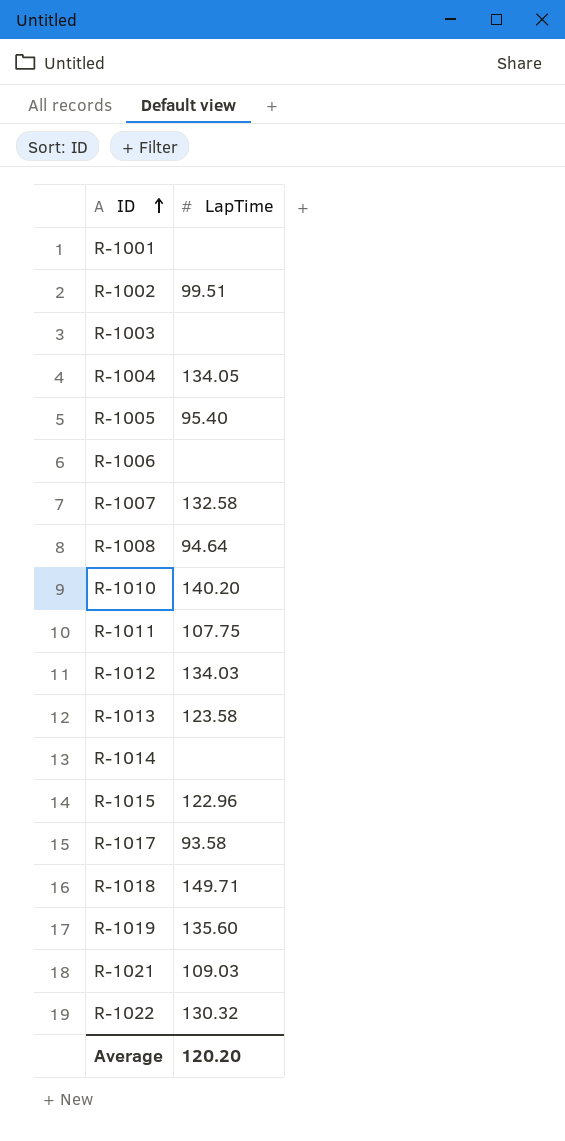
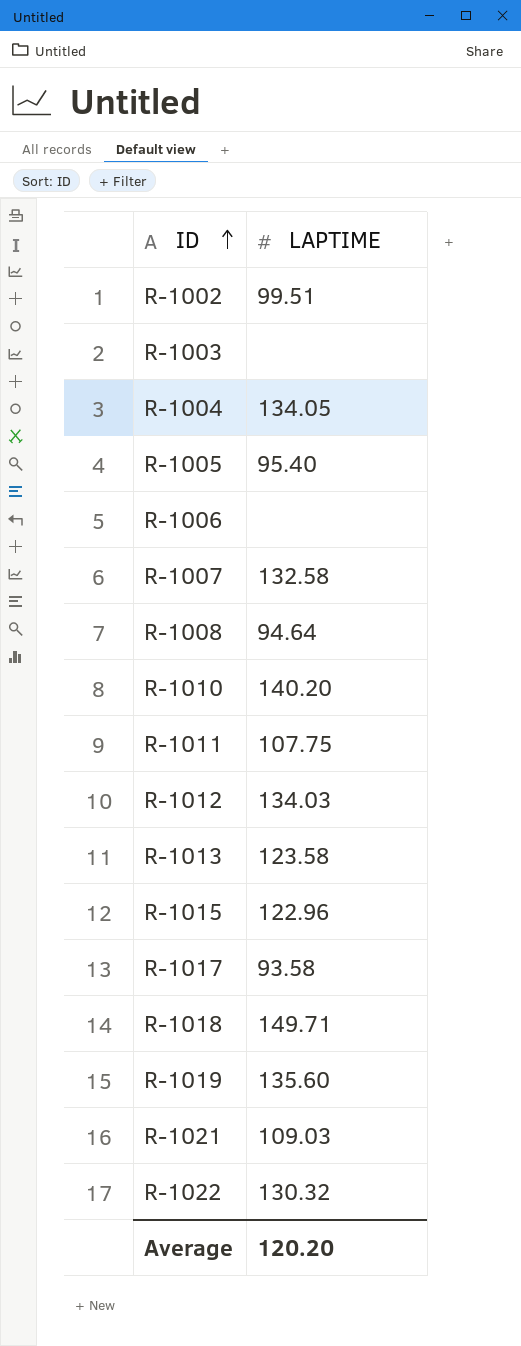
column name: LapTime -> LAPTIME
row R-1001: none -> none
row R-1014: none -> none

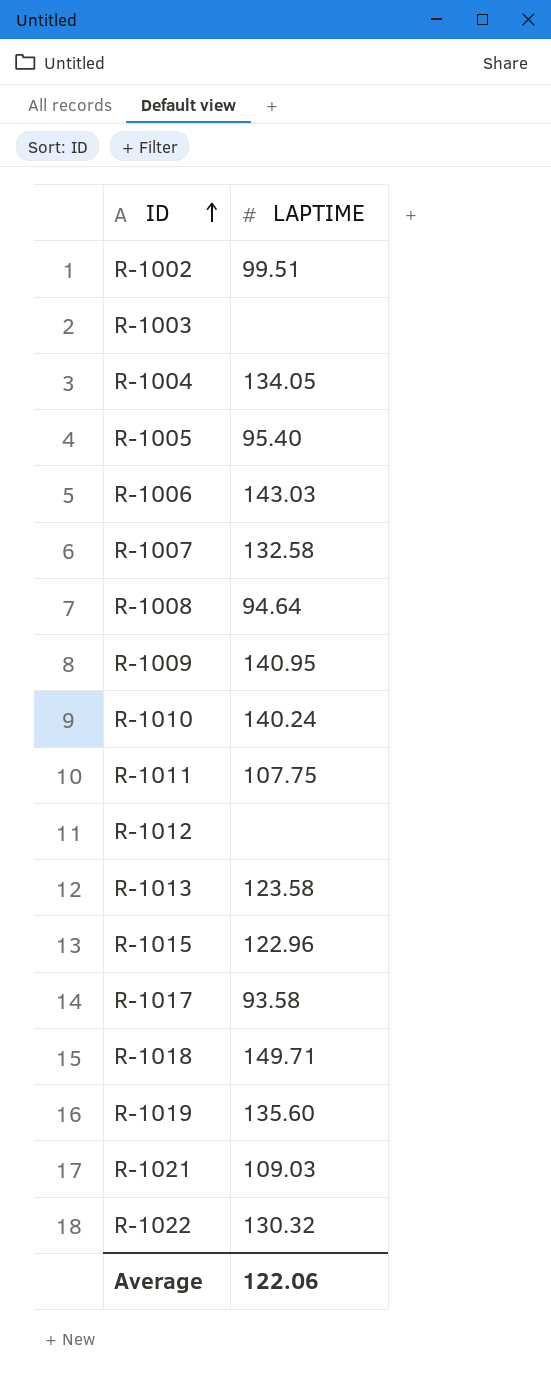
R-1006 | LAPTIME: none -> 143.03
row R-1009: none -> 140.95
R-1010 | LAPTIME: 140.20 -> 140.24
R-1012 | LAPTIME: 134.03 -> none
Average | LAPTIME: 120.20 -> 122.06

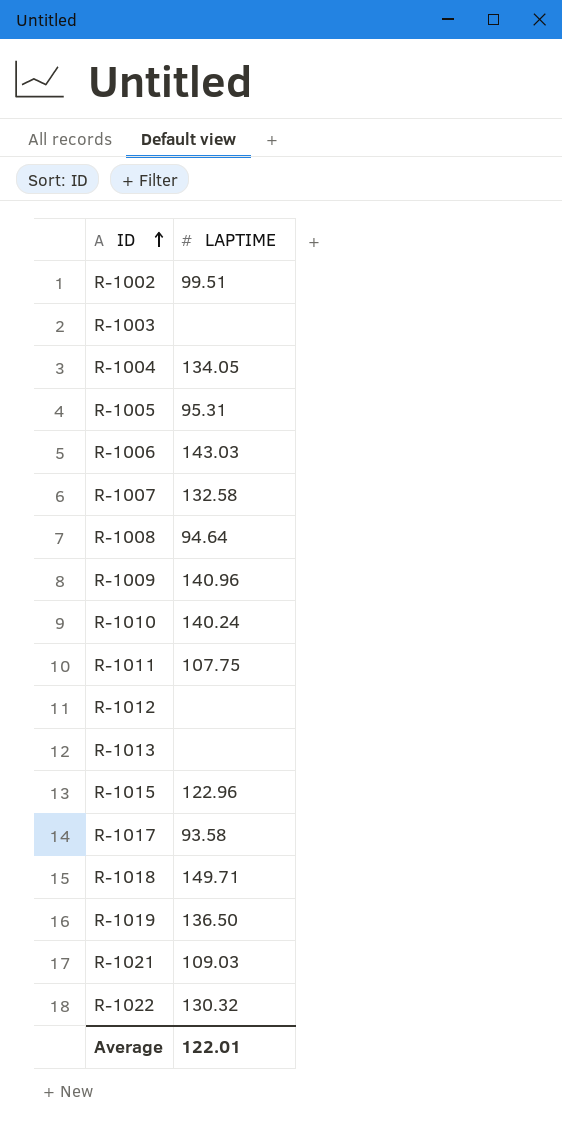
R-1005 | LAPTIME: 95.40 -> 95.31
R-1009 | LAPTIME: 140.95 -> 140.96
R-1013 | LAPTIME: 123.58 -> none
R-1019 | LAPTIME: 135.60 -> 136.50
Average | LAPTIME: 122.06 -> 122.01

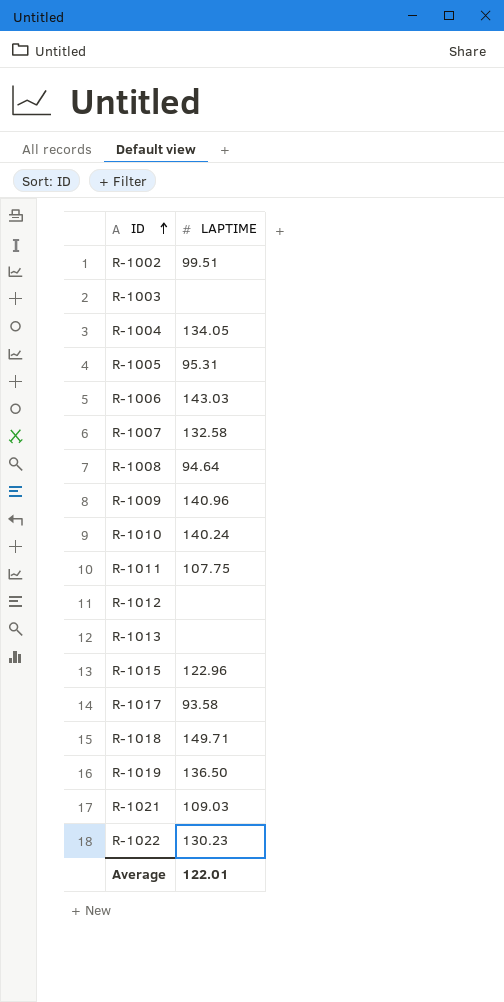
R-1022 | LAPTIME: 130.32 -> 130.23

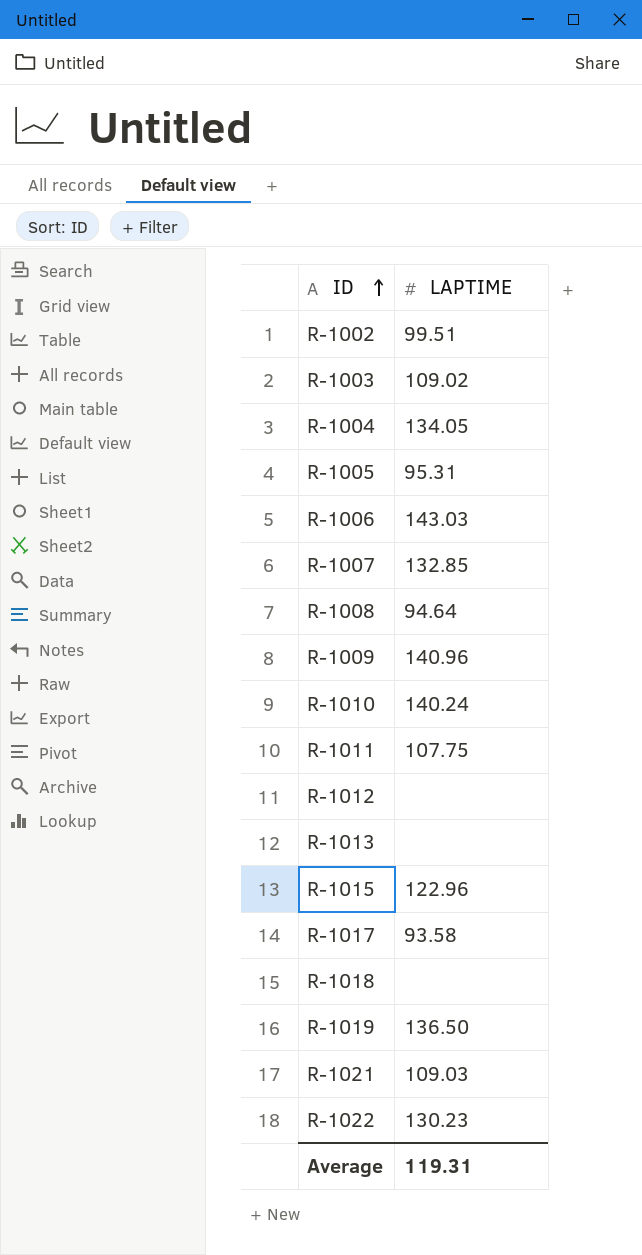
R-1003 | LAPTIME: none -> 109.02
R-1007 | LAPTIME: 132.58 -> 132.85
R-1018 | LAPTIME: 149.71 -> none
Average | LAPTIME: 122.01 -> 119.31

